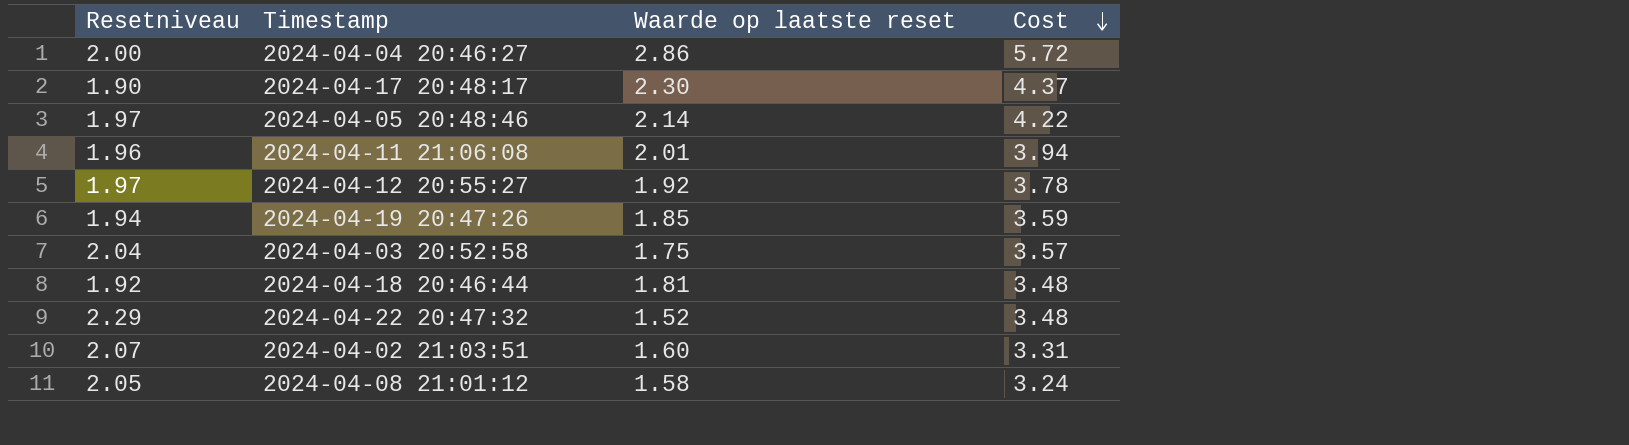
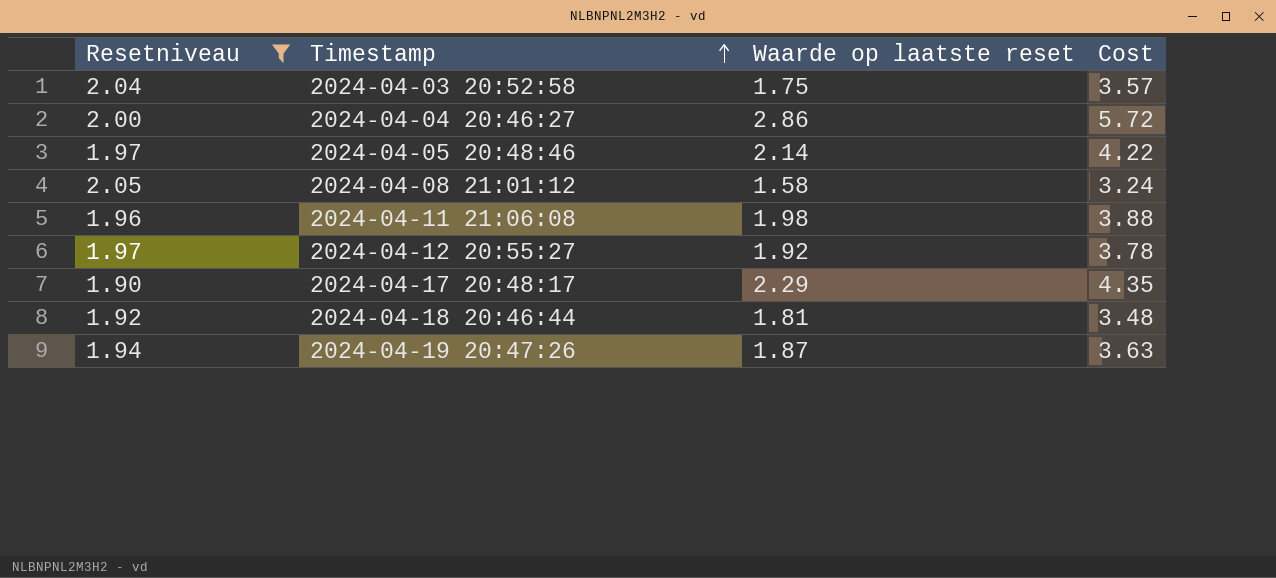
filter: none -> Resetniveau <= 2.05
row order: Cost descending -> Timestamp ascending
2024-04-11 21:06:08 | Waarde op laatste reset: 2.01 -> 1.98
2024-04-11 21:06:08 | Cost: 3.94 -> 3.88
2024-04-17 20:48:17 | Waarde op laatste reset: 2.30 -> 2.29
2024-04-17 20:48:17 | Cost: 4.37 -> 4.35
2024-04-19 20:47:26 | Waarde op laatste reset: 1.85 -> 1.87
2024-04-19 20:47:26 | Cost: 3.59 -> 3.63

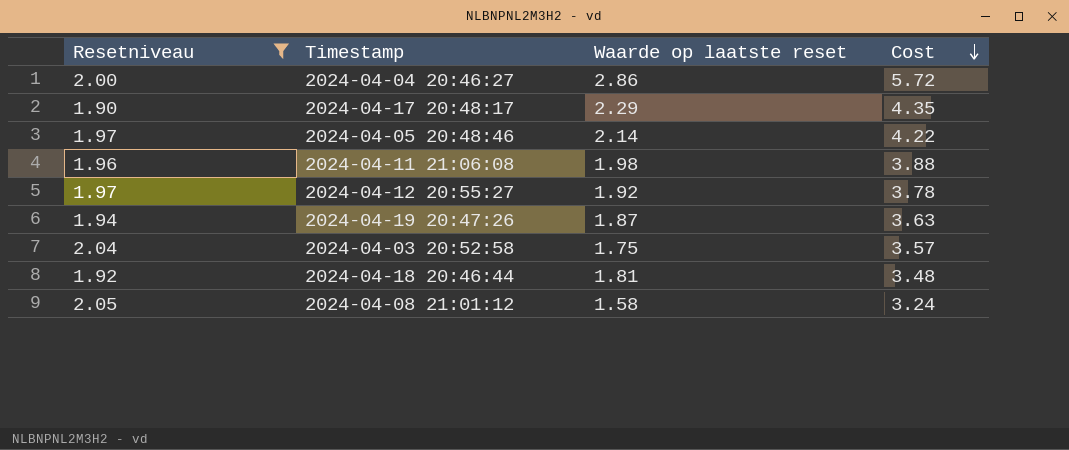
row order: Timestamp ascending -> Cost descending

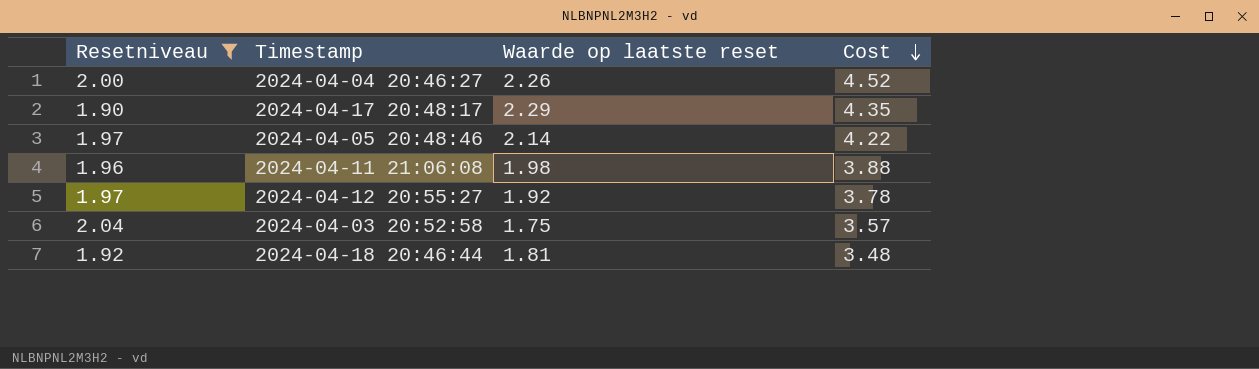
row 2024-04-19 20:47:26: 1.94 | 1.87 | 3.63 -> none
row 2024-04-08 21:01:12: 2.05 | 1.58 | 3.24 -> none
2024-04-04 20:46:27 | Waarde op laatste reset: 2.86 -> 2.26
2024-04-04 20:46:27 | Cost: 5.72 -> 4.52

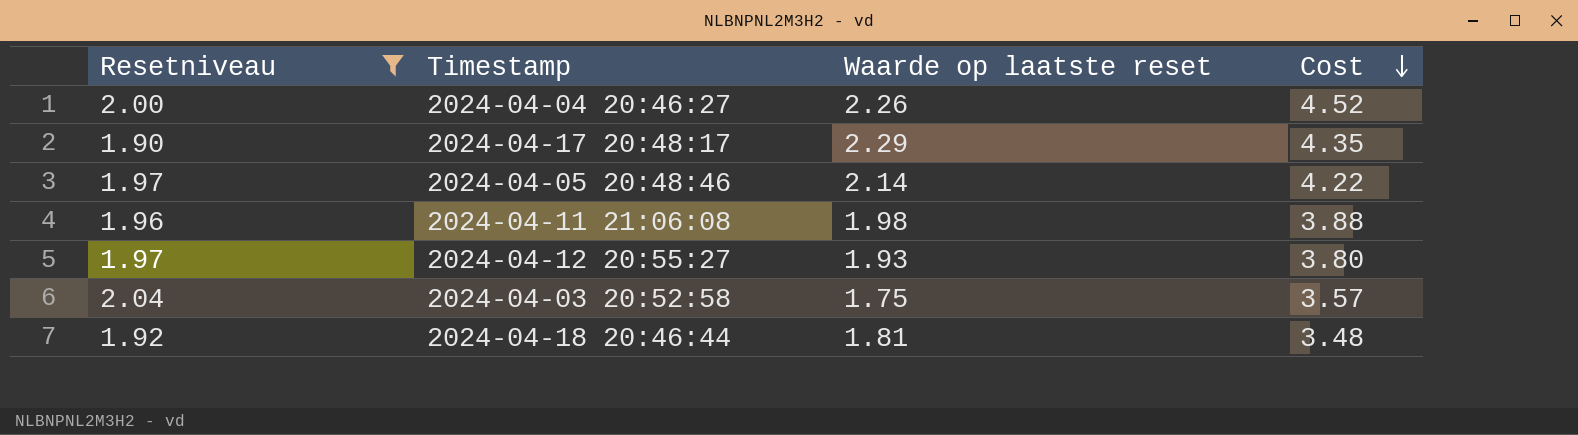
2024-04-12 20:55:27 | Waarde op laatste reset: 1.92 -> 1.93
2024-04-12 20:55:27 | Cost: 3.78 -> 3.80

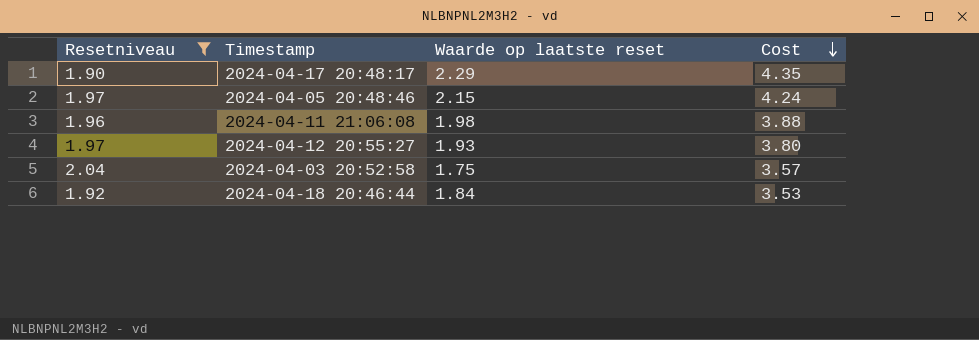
row 2024-04-04 20:46:27: 2.00 | 2.26 | 4.52 -> none
2024-04-05 20:48:46 | Waarde op laatste reset: 2.14 -> 2.15
2024-04-05 20:48:46 | Cost: 4.22 -> 4.24
2024-04-18 20:46:44 | Waarde op laatste reset: 1.81 -> 1.84
2024-04-18 20:46:44 | Cost: 3.48 -> 3.53

